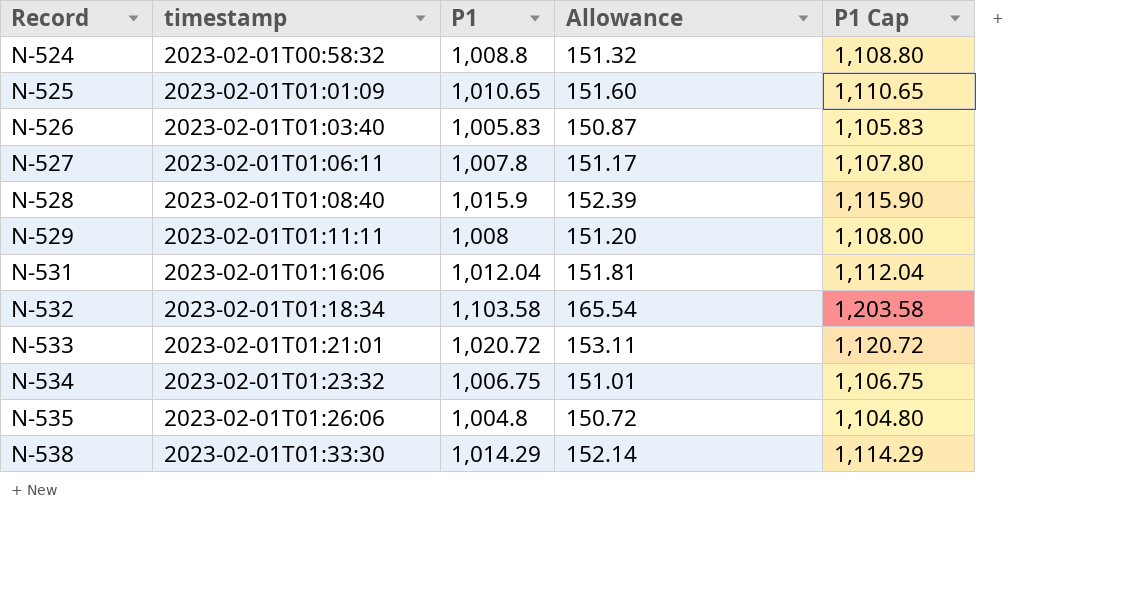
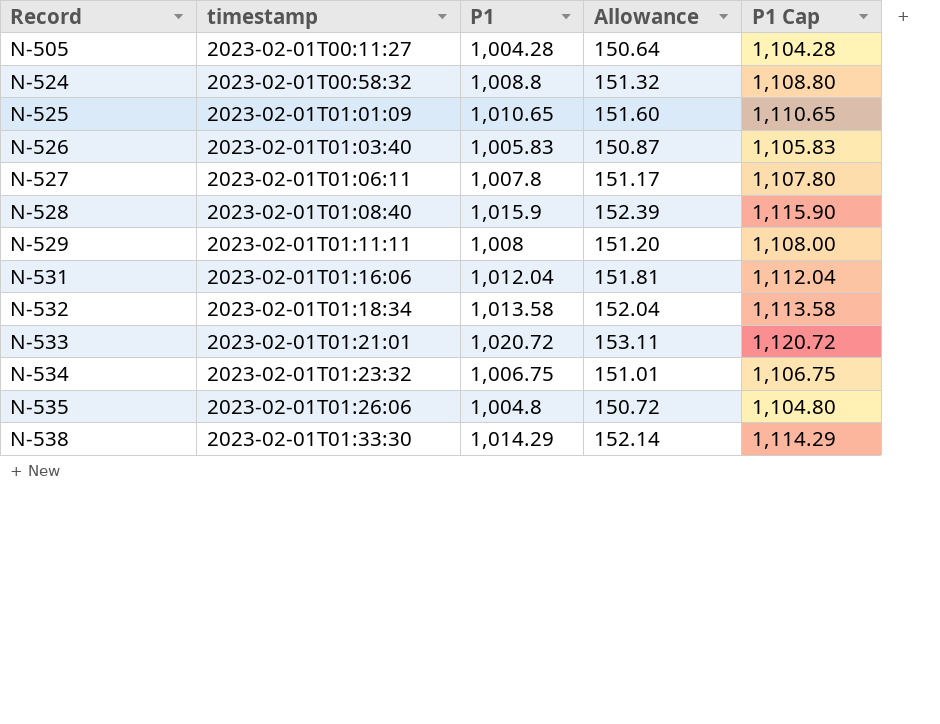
row N-505: none -> 2023-02-01T00:11:27 | 1,004.28 | 150.64 | 1,104.28
N-532 | P1: 1,103.58 -> 1,013.58
N-532 | Allowance: 165.54 -> 152.04
N-532 | P1 Cap: 1,203.58 -> 1,113.58

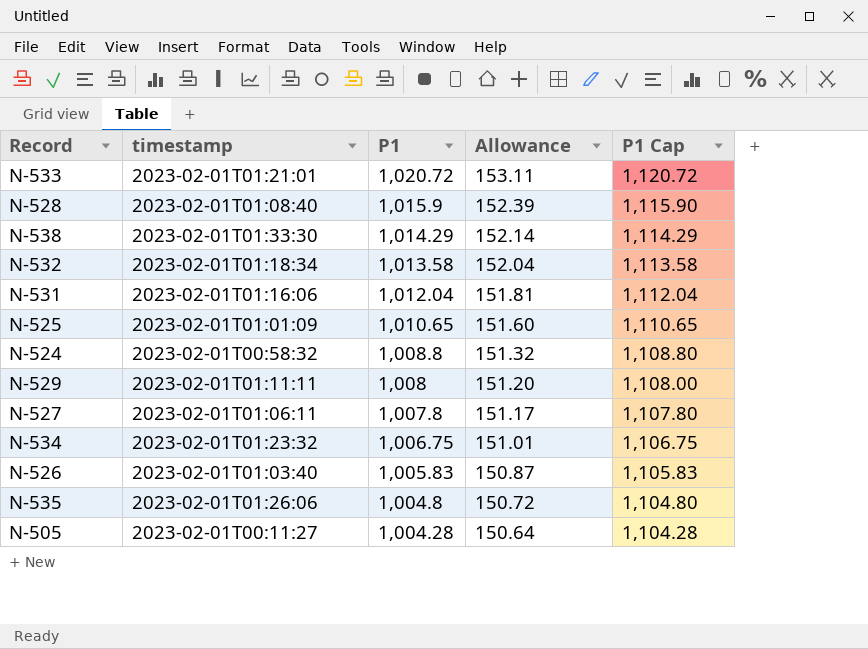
row order: Record ascending -> P1 descending

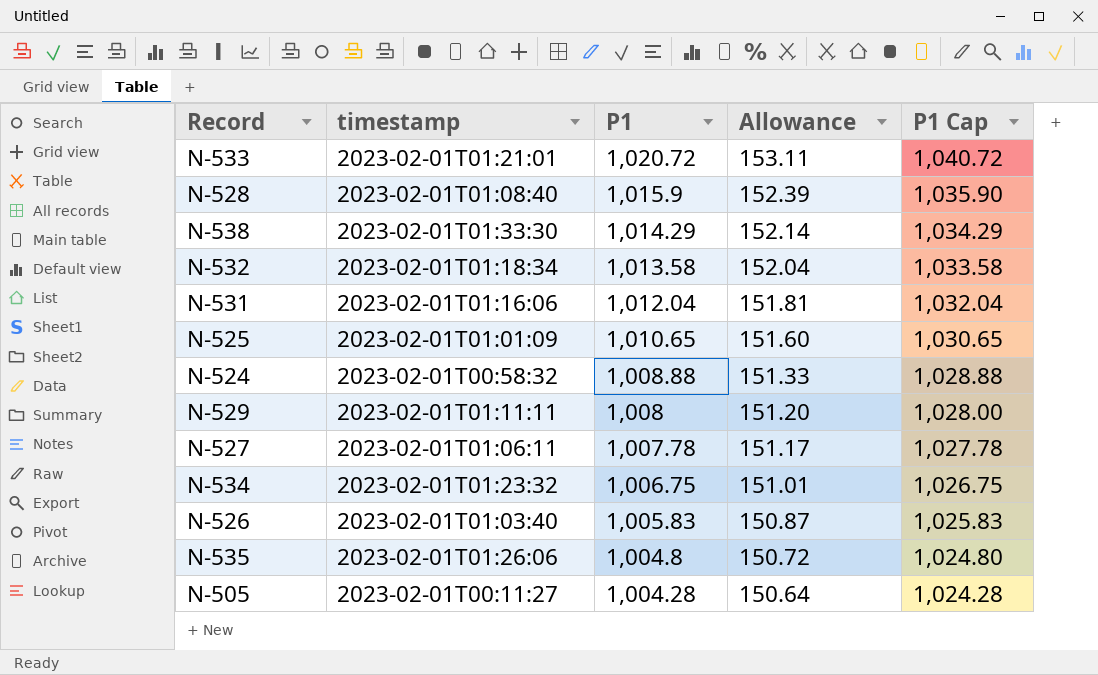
column P1 Cap | formula: [P1] + 100 -> [P1] + 20
N-524 | P1: 1,008.8 -> 1,008.88
N-524 | Allowance: 151.32 -> 151.33
N-527 | P1: 1,007.8 -> 1,007.78

